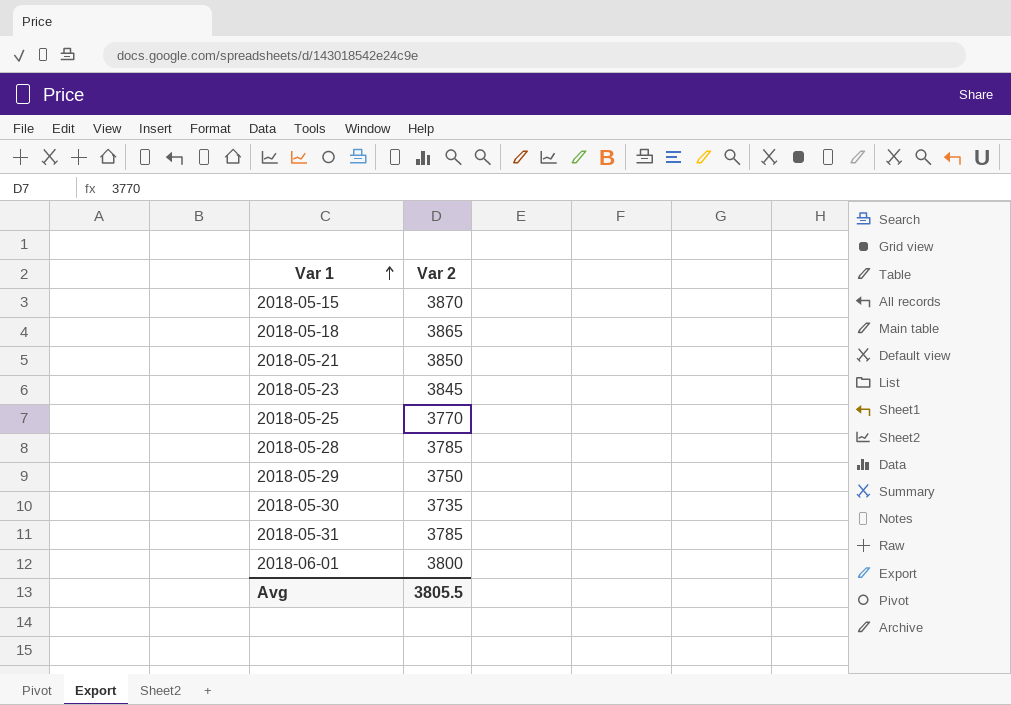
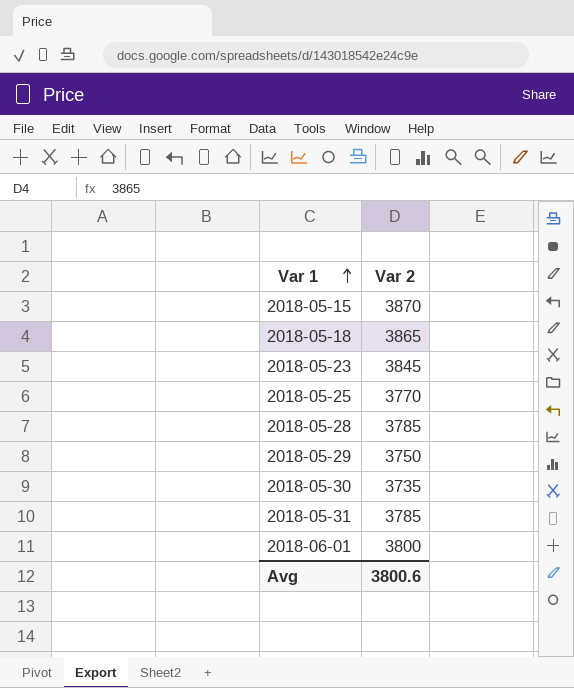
row 2018-05-21: 3850 -> none
Avg | Var 2: 3805.5 -> 3800.6

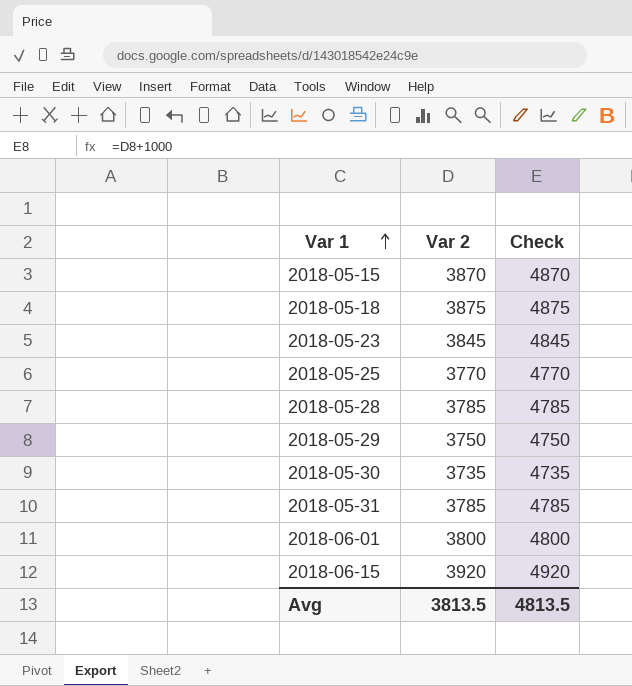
column Check | formula: none -> [Var 2] + 1000
2018-05-18 | Var 2: 3865 -> 3875
row 2018-06-15: none -> 3920 | 4920
Avg | Var 2: 3800.6 -> 3813.5

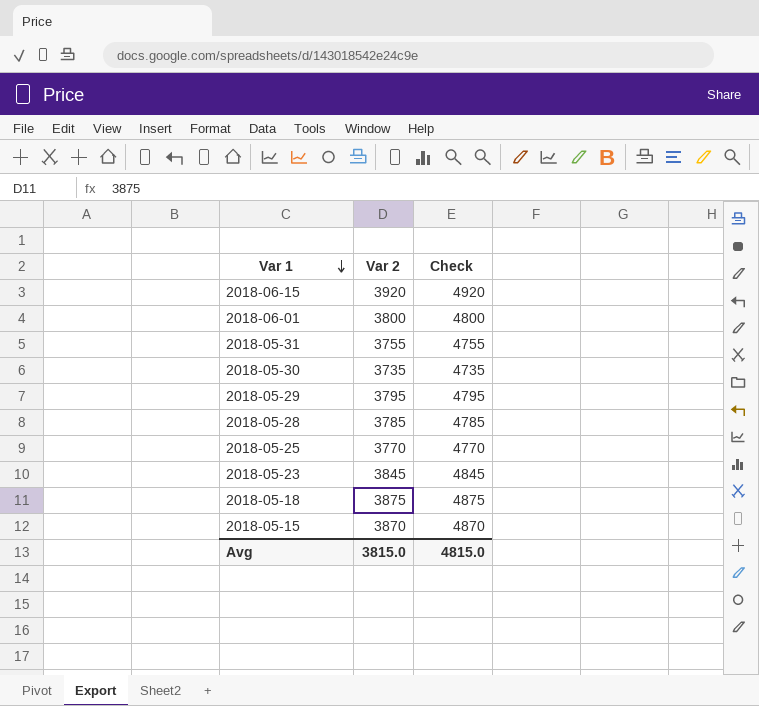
row order: Var 1 ascending -> Var 1 descending
2018-05-31 | Var 2: 3785 -> 3755
2018-05-31 | Check: 4785 -> 4755
2018-05-29 | Var 2: 3750 -> 3795
2018-05-29 | Check: 4750 -> 4795
Avg | Var 2: 3813.5 -> 3815.0
Avg | Check: 4813.5 -> 4815.0

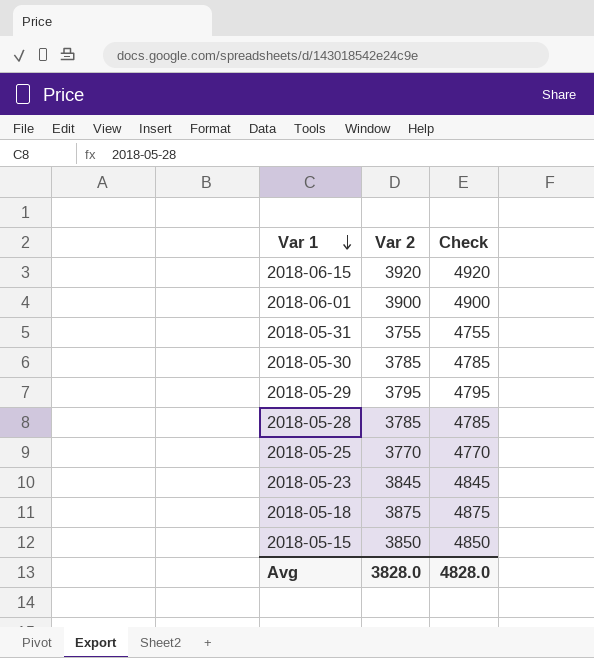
2018-06-01 | Var 2: 3800 -> 3900
2018-06-01 | Check: 4800 -> 4900
2018-05-30 | Var 2: 3735 -> 3785
2018-05-30 | Check: 4735 -> 4785
2018-05-15 | Var 2: 3870 -> 3850
2018-05-15 | Check: 4870 -> 4850
Avg | Var 2: 3815.0 -> 3828.0
Avg | Check: 4815.0 -> 4828.0

